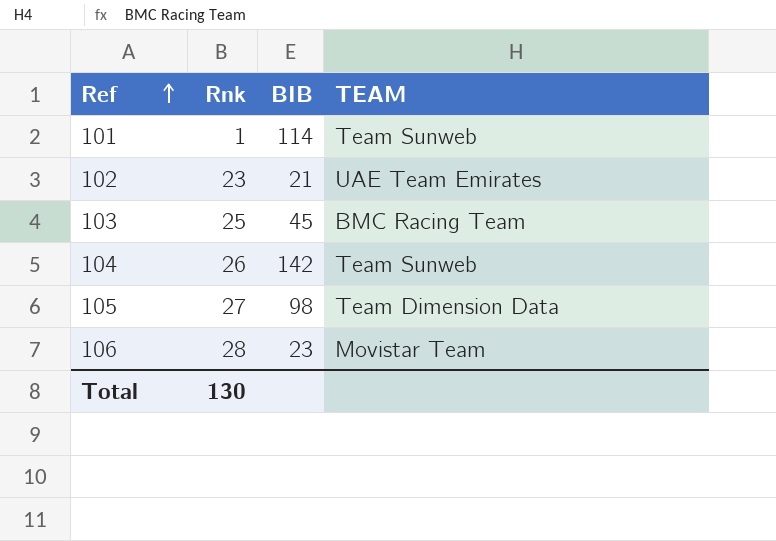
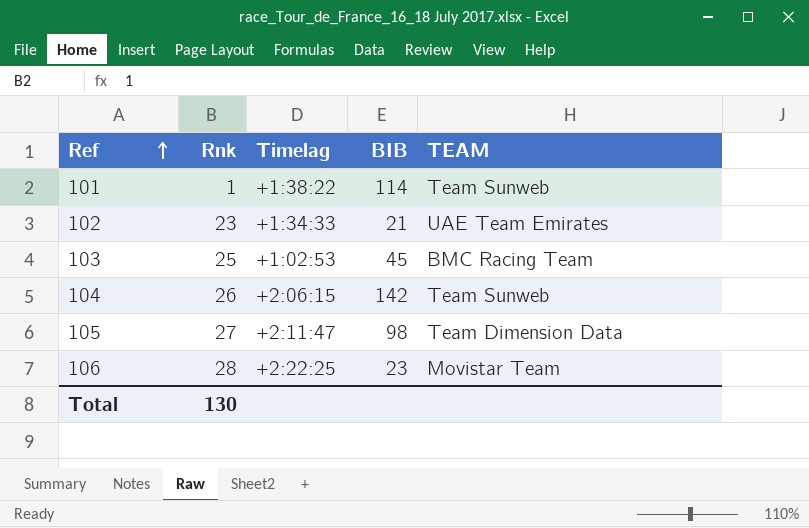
column Timelag | position: none -> 3

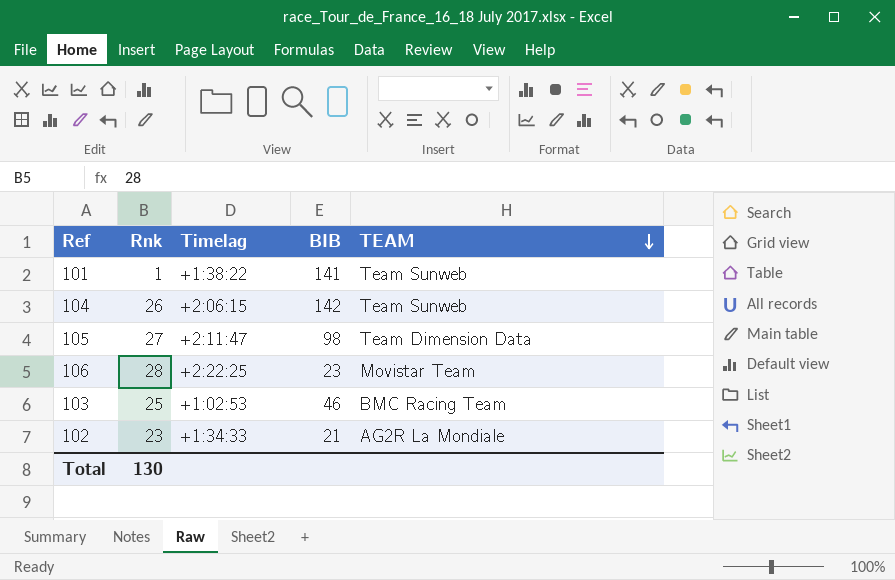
row order: Ref ascending -> TEAM descending
101 | BIB: 114 -> 141
103 | BIB: 45 -> 46
102 | TEAM: UAE Team Emirates -> AG2R La Mondiale

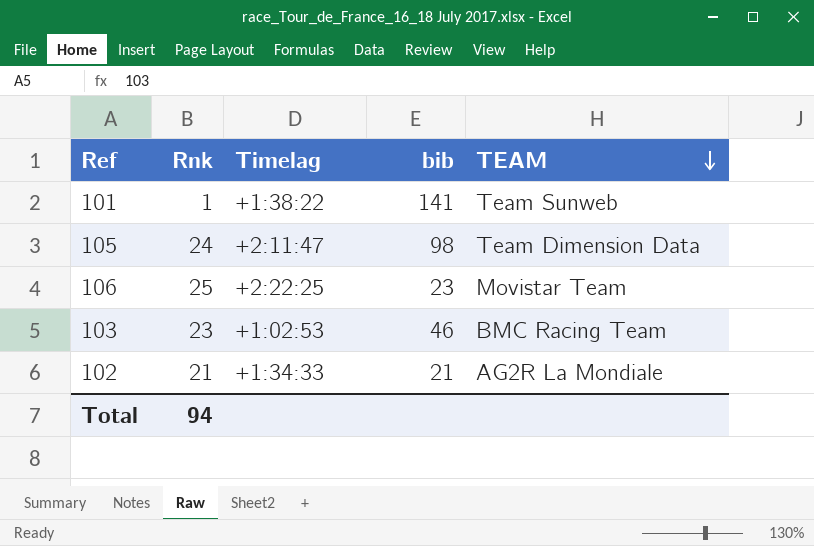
column name: BIB -> bib
row 104: 26 | +2:06:15 | 142 | Team Sunweb -> none
105 | Rnk: 27 -> 24
106 | Rnk: 28 -> 25
103 | Rnk: 25 -> 23
102 | Rnk: 23 -> 21
Total | Rnk: 130 -> 94

